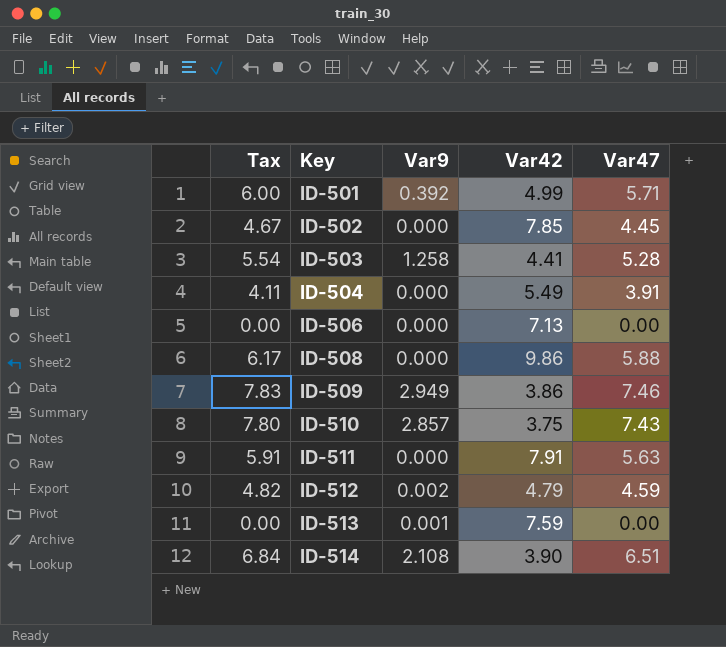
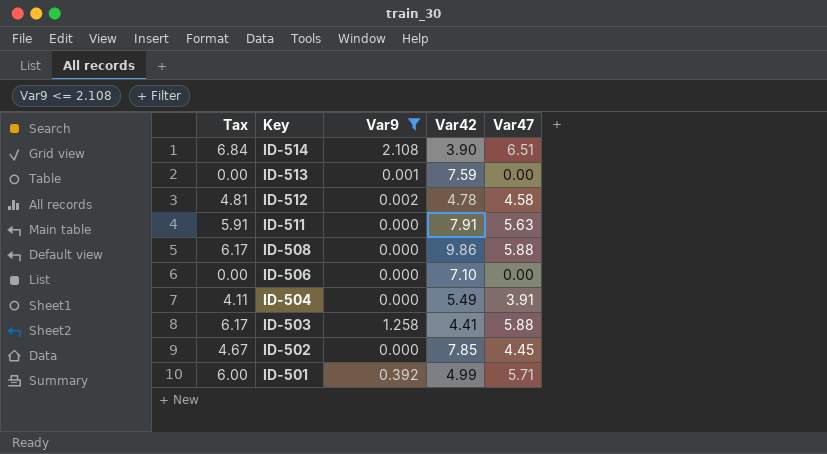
filter: none -> Var9 <= 2.108
row order: Key ascending -> Key descending
ID-512 | Tax: 4.82 -> 4.81
ID-512 | Var42: 4.79 -> 4.78
ID-512 | Var47: 4.59 -> 4.58
ID-506 | Var42: 7.13 -> 7.10
ID-503 | Tax: 5.54 -> 6.17
ID-503 | Var47: 5.28 -> 5.88

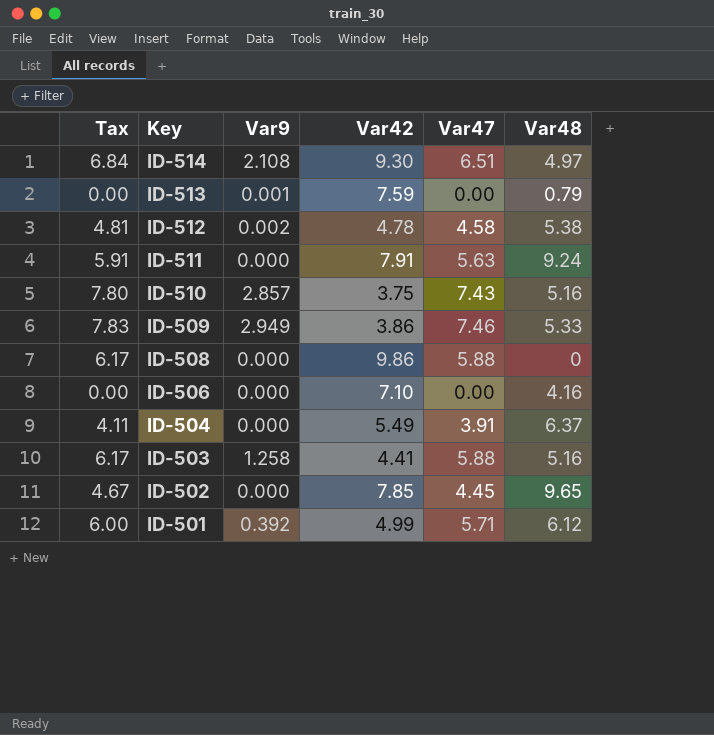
filter: Var9 <= 2.108 -> none
column Var48 | position: none -> 6
ID-514 | Var42: 3.90 -> 9.30

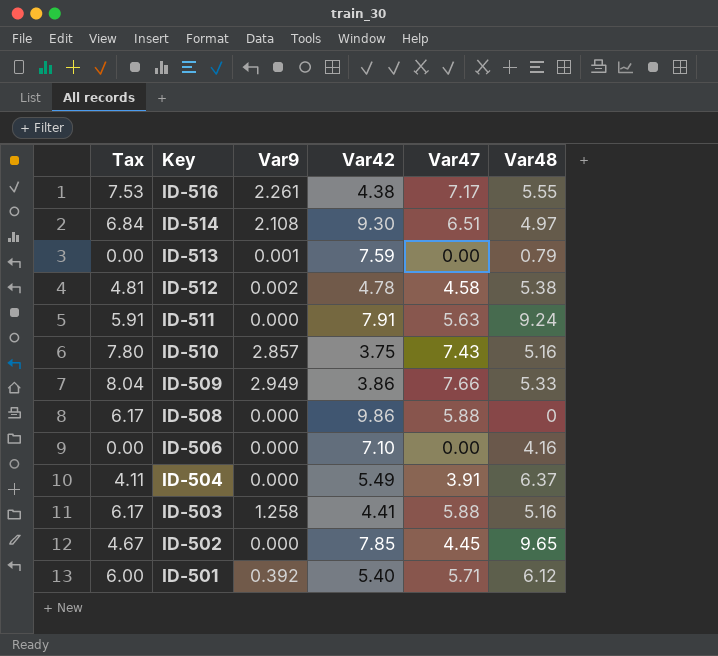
row ID-516: none -> 7.53 | 2.261 | 4.38 | 7.17 | 5.55
ID-509 | Tax: 7.83 -> 8.04
ID-509 | Var47: 7.46 -> 7.66
ID-501 | Var42: 4.99 -> 5.40

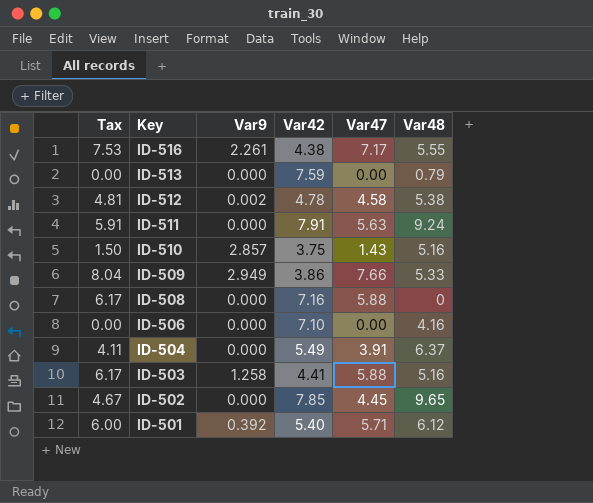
row ID-514: 6.84 | 2.108 | 9.30 | 6.51 | 4.97 -> none
ID-513 | Var9: 0.001 -> 0.000
ID-510 | Tax: 7.80 -> 1.50
ID-510 | Var47: 7.43 -> 1.43
ID-508 | Var42: 9.86 -> 7.16

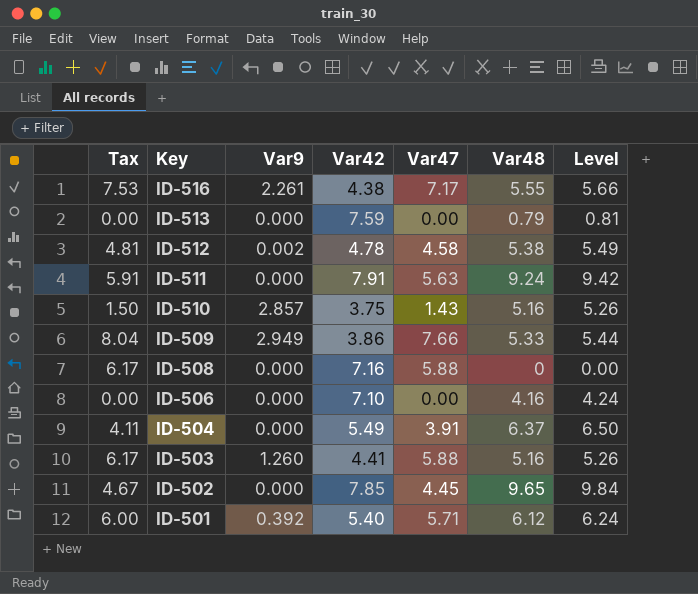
column Level | formula: none -> [Var48] * 1.02
ID-503 | Var9: 1.258 -> 1.260

